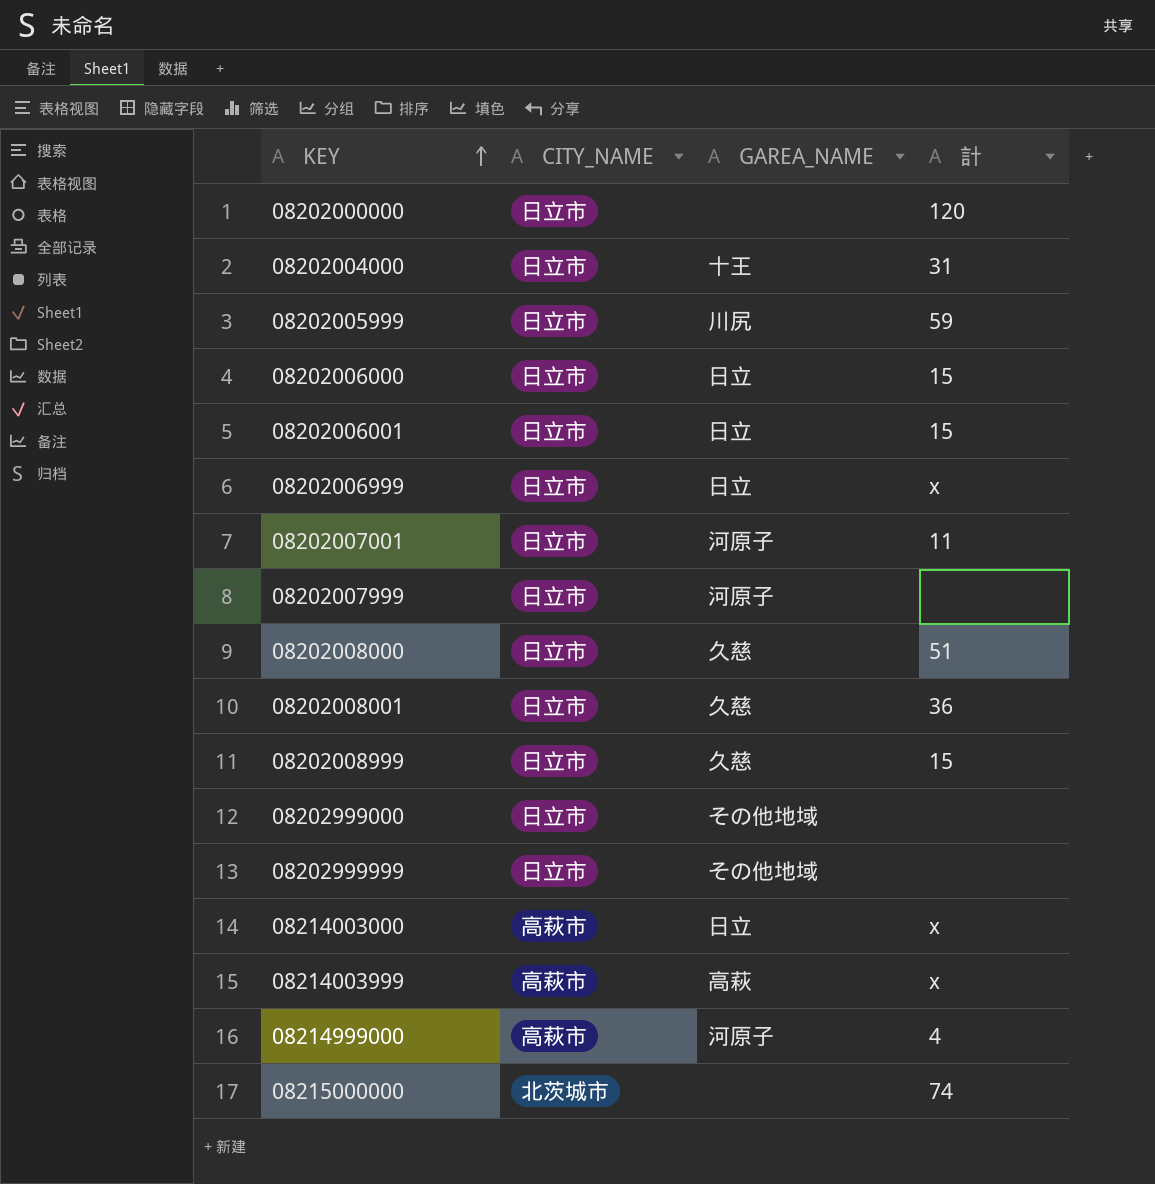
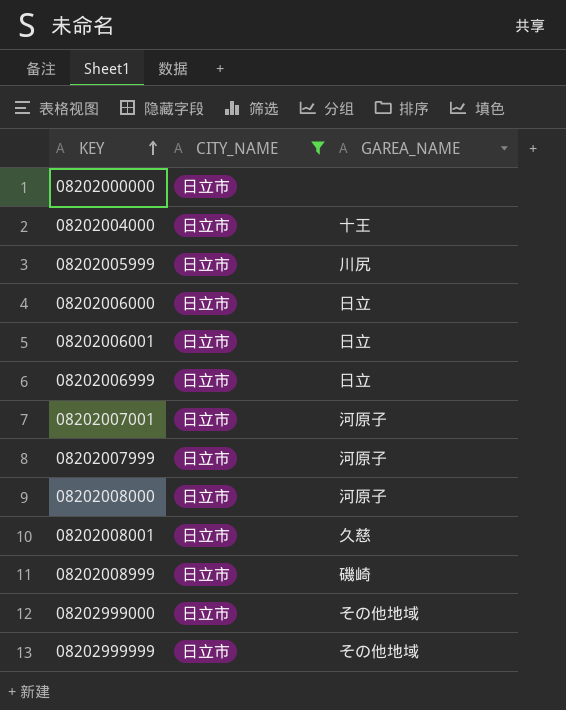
filter: none -> CITY_NAME = 日立市
column 計 | position: 4 -> none
08202008000 | GAREA_NAME: 久慈 -> 河原子
08202008999 | GAREA_NAME: 久慈 -> 磯崎

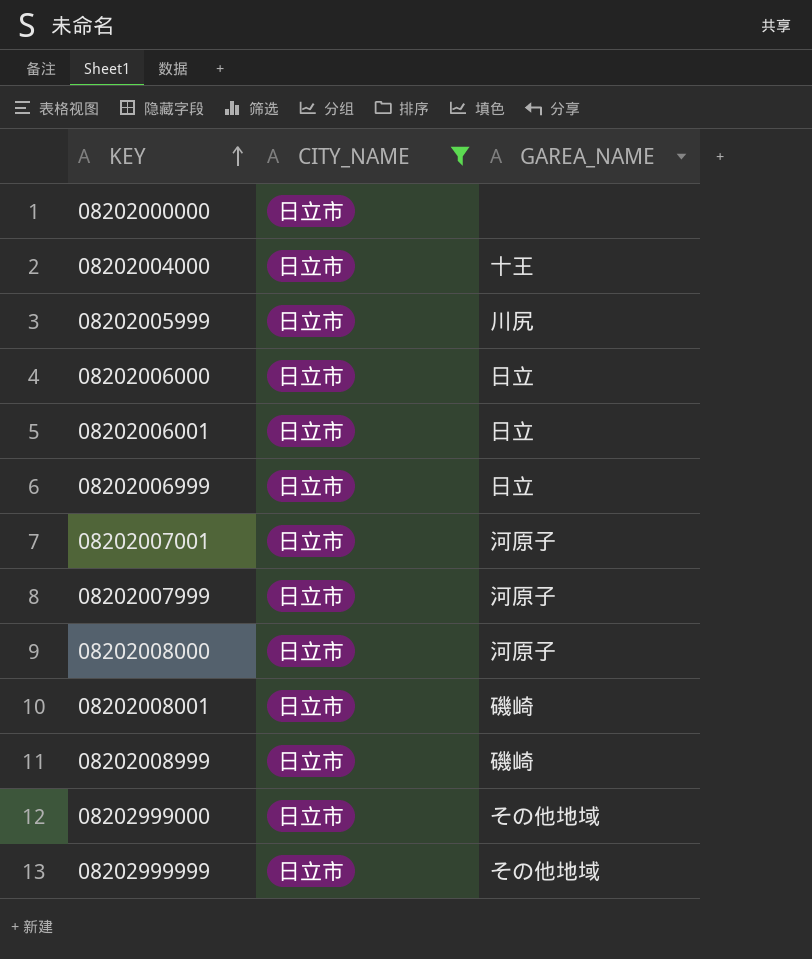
08202008001 | GAREA_NAME: 久慈 -> 磯崎

